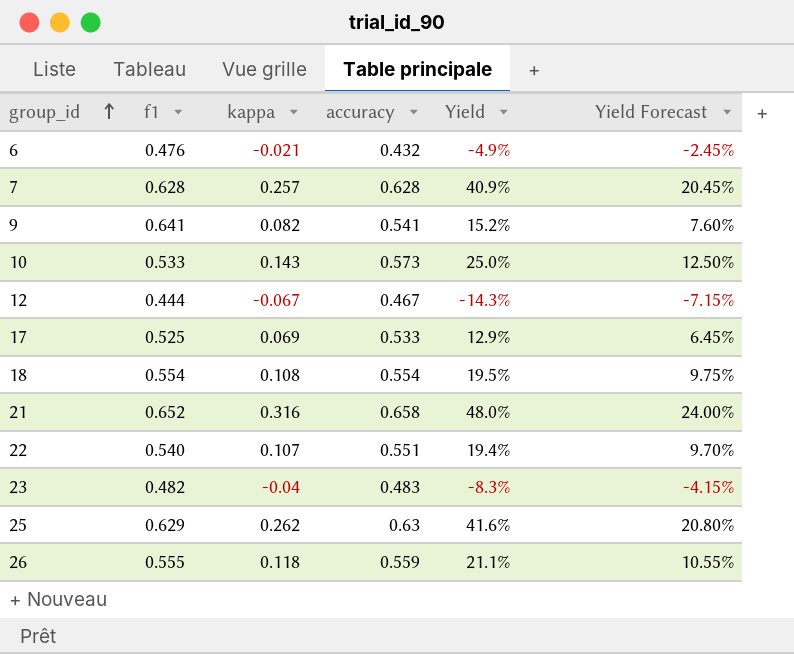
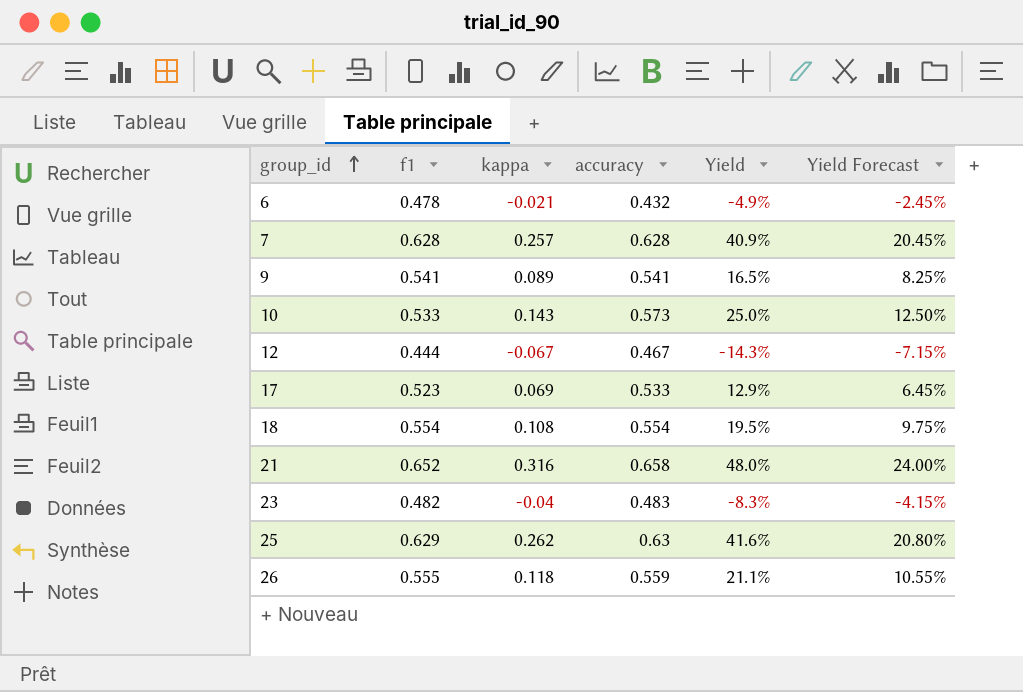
row 22: 0.540 | 0.107 | 0.551 | 19.4% | 9.70% -> none
6 | f1: 0.476 -> 0.478
9 | f1: 0.641 -> 0.541
9 | kappa: 0.082 -> 0.089
9 | Yield: 15.2% -> 16.5%
9 | Yield Forecast: 7.60% -> 8.25%
17 | f1: 0.525 -> 0.523

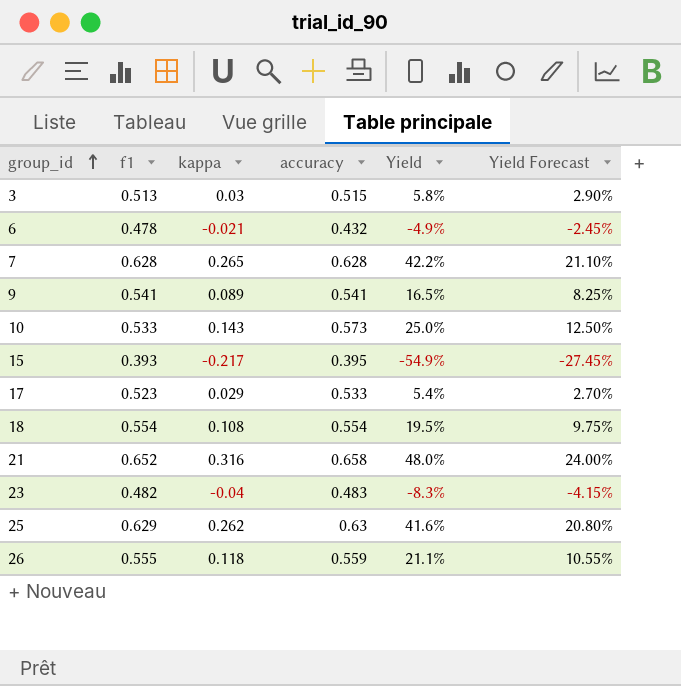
row 12: 0.444 | -0.067 | 0.467 | -14.3% | -7.15% -> none
row 3: none -> 0.513 | 0.03 | 0.515 | 5.8% | 2.90%
7 | kappa: 0.257 -> 0.265
7 | Yield: 40.9% -> 42.2%
7 | Yield Forecast: 20.45% -> 21.10%
row 15: none -> 0.393 | -0.217 | 0.395 | -54.9% | -27.45%
17 | kappa: 0.069 -> 0.029
17 | Yield: 12.9% -> 5.4%
17 | Yield Forecast: 6.45% -> 2.70%

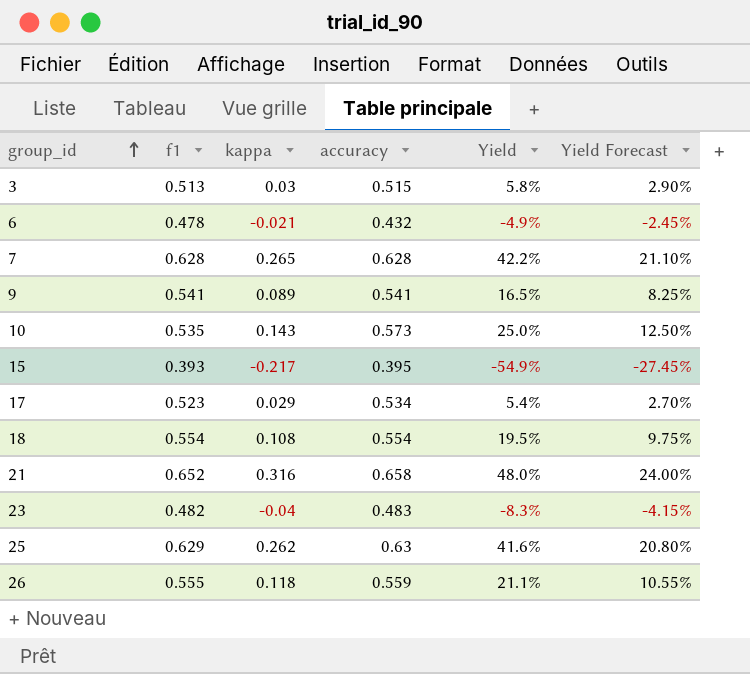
10 | f1: 0.533 -> 0.535
17 | accuracy: 0.533 -> 0.534

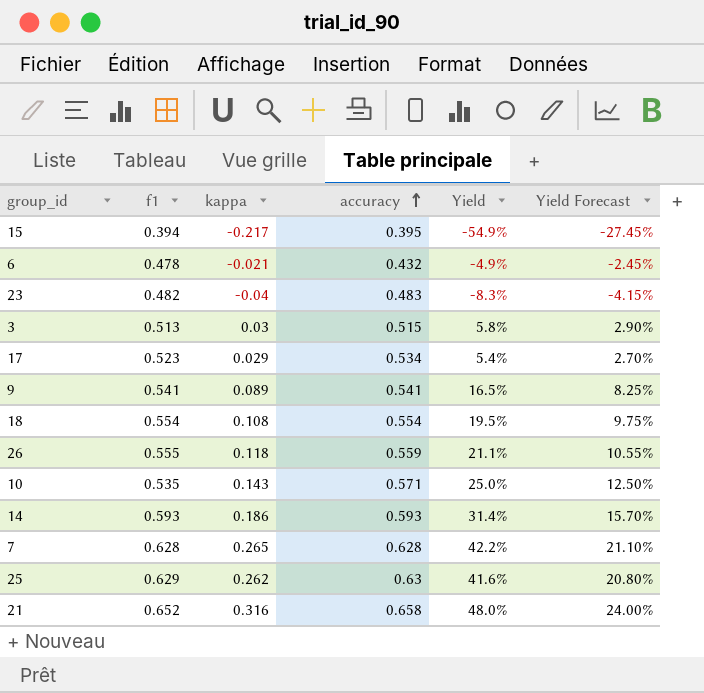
row order: group_id ascending -> accuracy ascending
15 | f1: 0.393 -> 0.394
10 | accuracy: 0.573 -> 0.571
row 14: none -> 0.593 | 0.186 | 0.593 | 31.4% | 15.70%

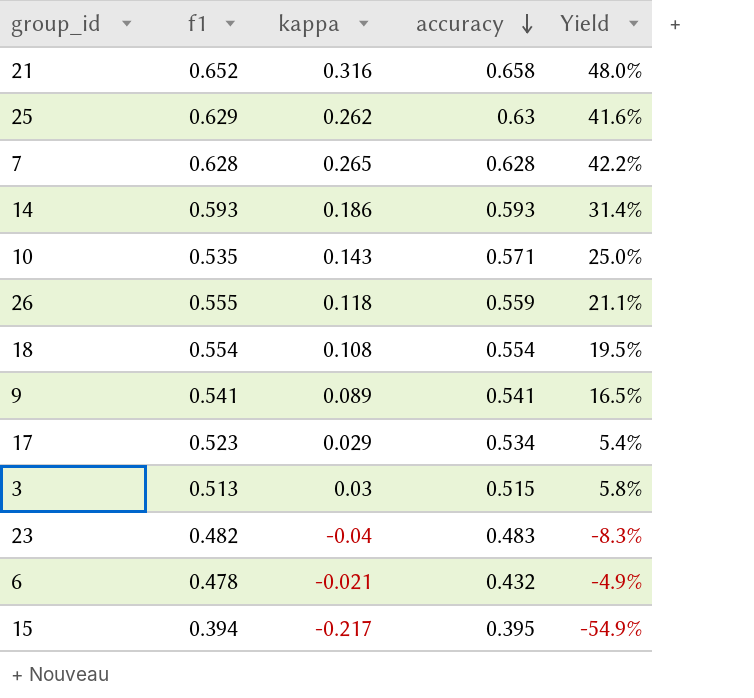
row order: accuracy ascending -> accuracy descending
column Yield Forecast | formula: [Yield] * 0.5 -> none

